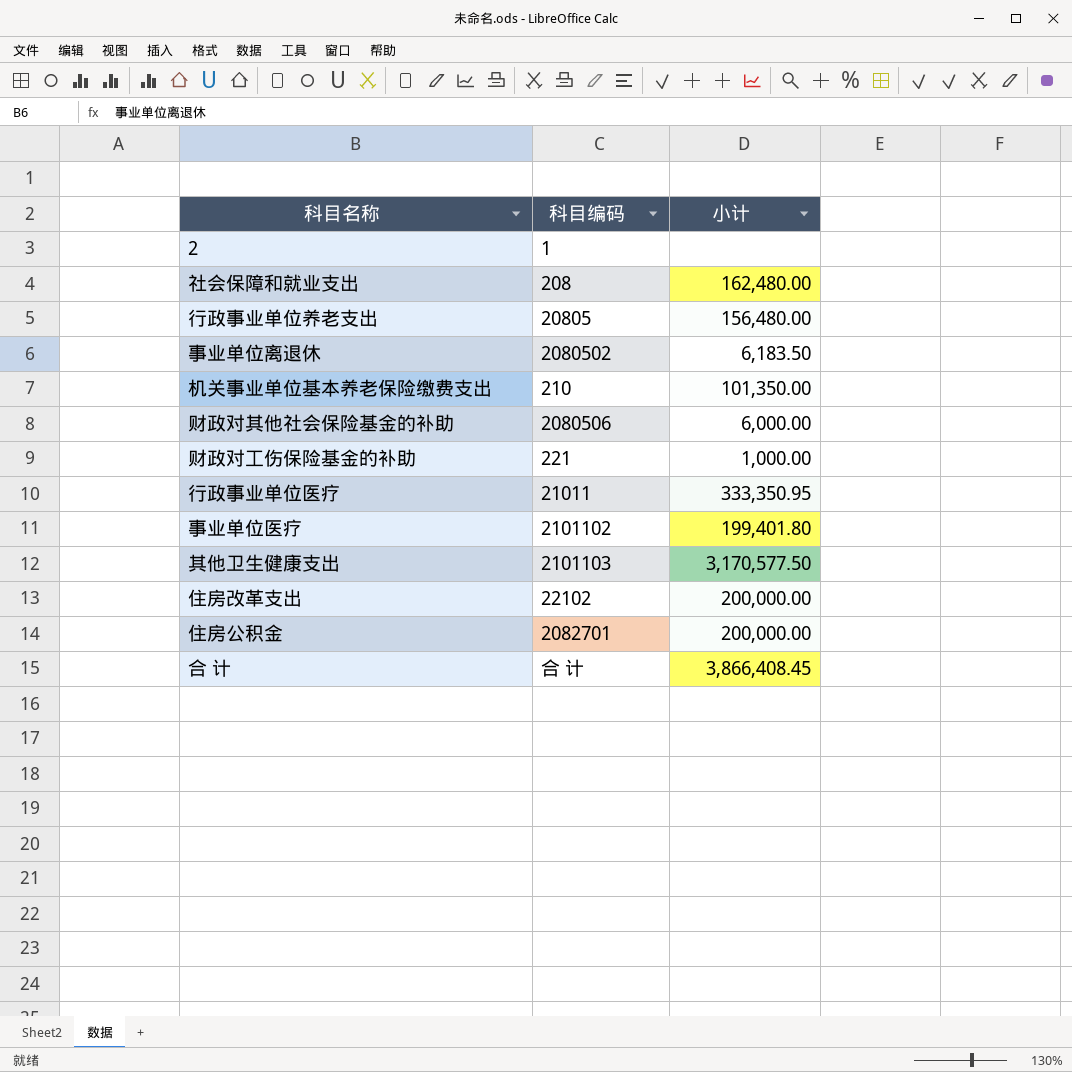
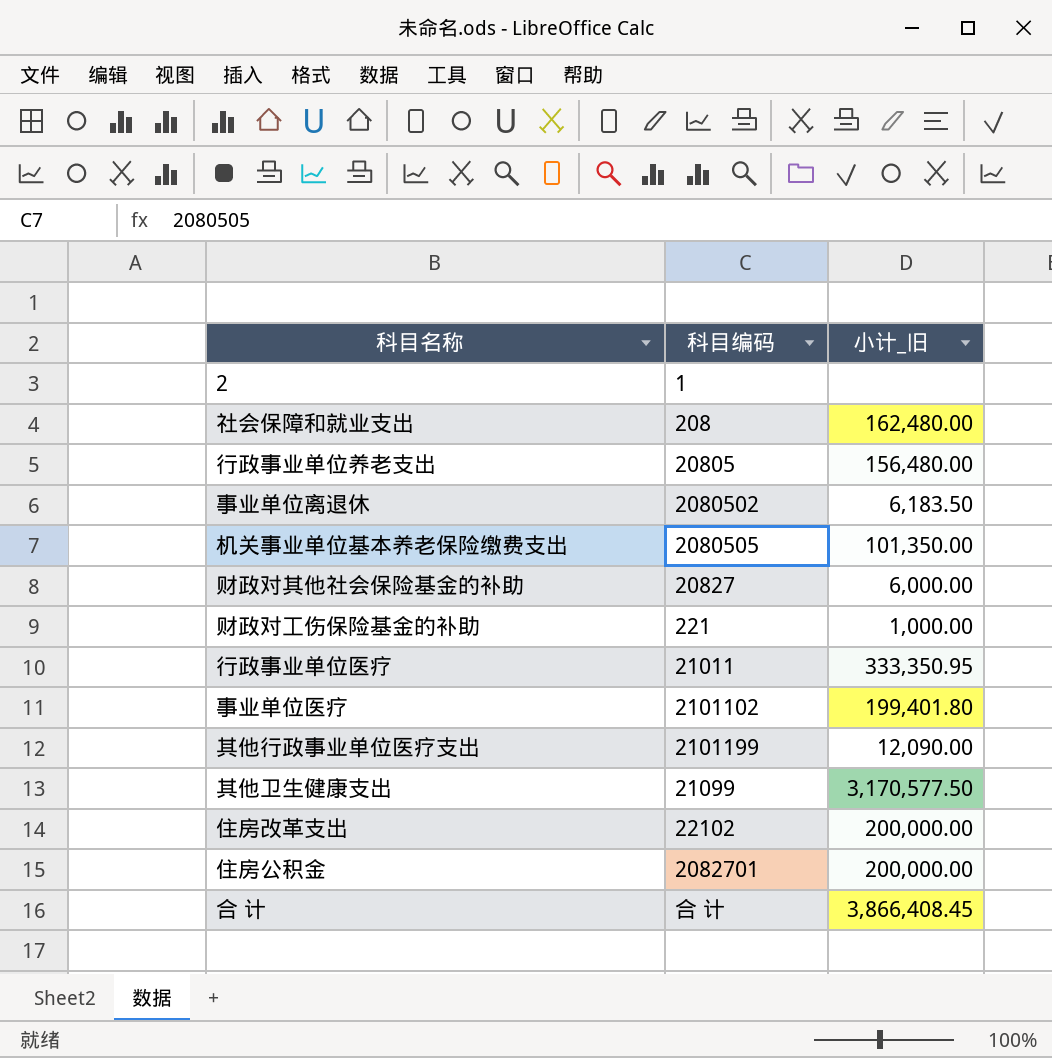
column name: 小计 -> 小计_旧
机关事业单位基本养老保险缴费支出 | 科目编码: 210 -> 2080505
财政对其他社会保险基金的补助 | 科目编码: 2080506 -> 20827
row 其他行政事业单位医疗支出: none -> 2101199 | 12,090.00
其他卫生健康支出 | 科目编码: 2101103 -> 21099

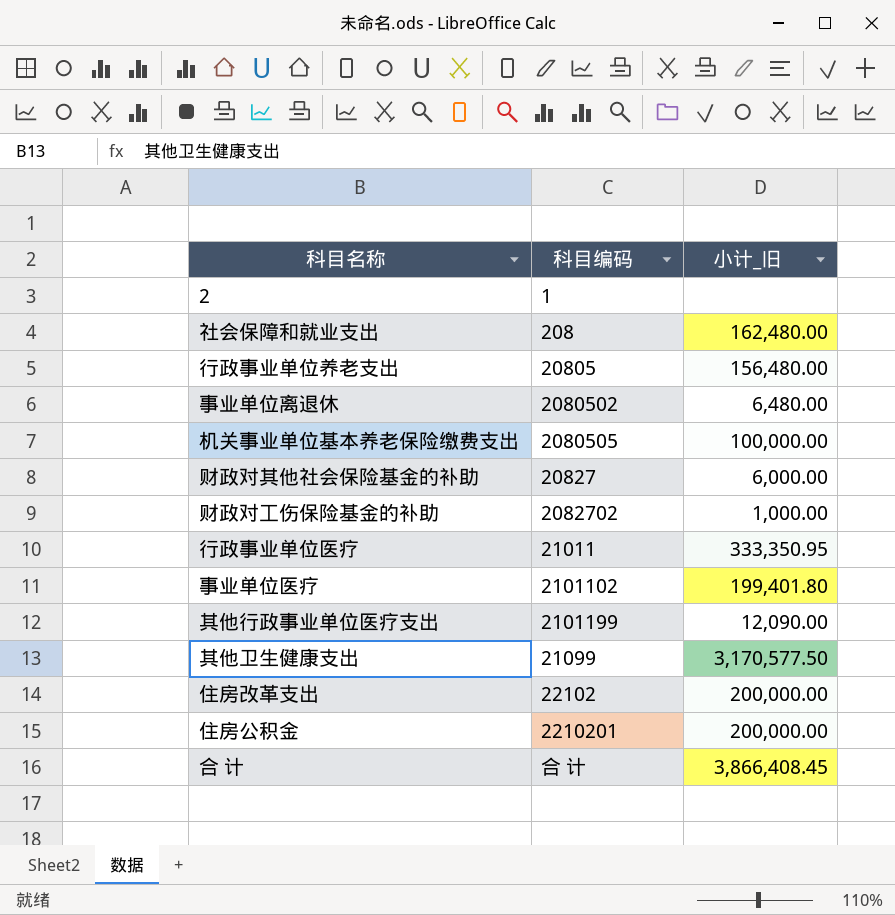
事业单位离退休 | 小计_旧: 6,183.50 -> 6,480.00
机关事业单位基本养老保险缴费支出 | 小计_旧: 101,350.00 -> 100,000.00
财政对工伤保险基金的补助 | 科目编码: 221 -> 2082702
住房公积金 | 科目编码: 2082701 -> 2210201

